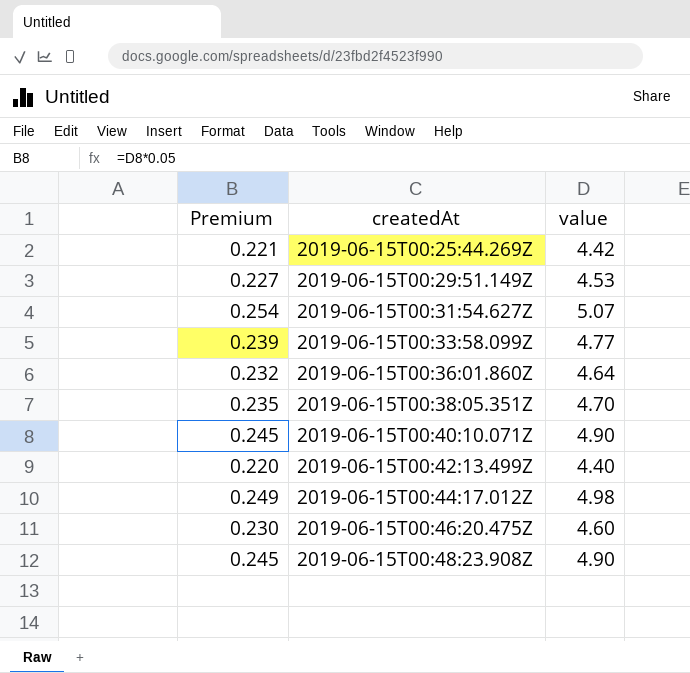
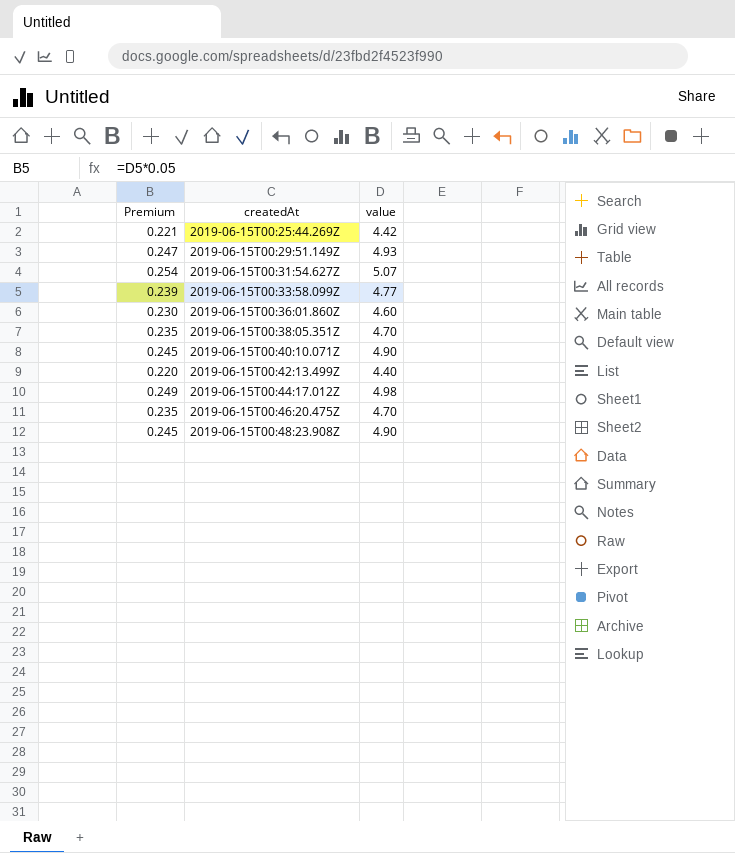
2019-06-15T00:29:51.149Z | Premium: 0.227 -> 0.247
2019-06-15T00:29:51.149Z | value: 4.53 -> 4.93
2019-06-15T00:36:01.860Z | Premium: 0.232 -> 0.230
2019-06-15T00:36:01.860Z | value: 4.64 -> 4.60
2019-06-15T00:46:20.475Z | Premium: 0.230 -> 0.235
2019-06-15T00:46:20.475Z | value: 4.60 -> 4.70

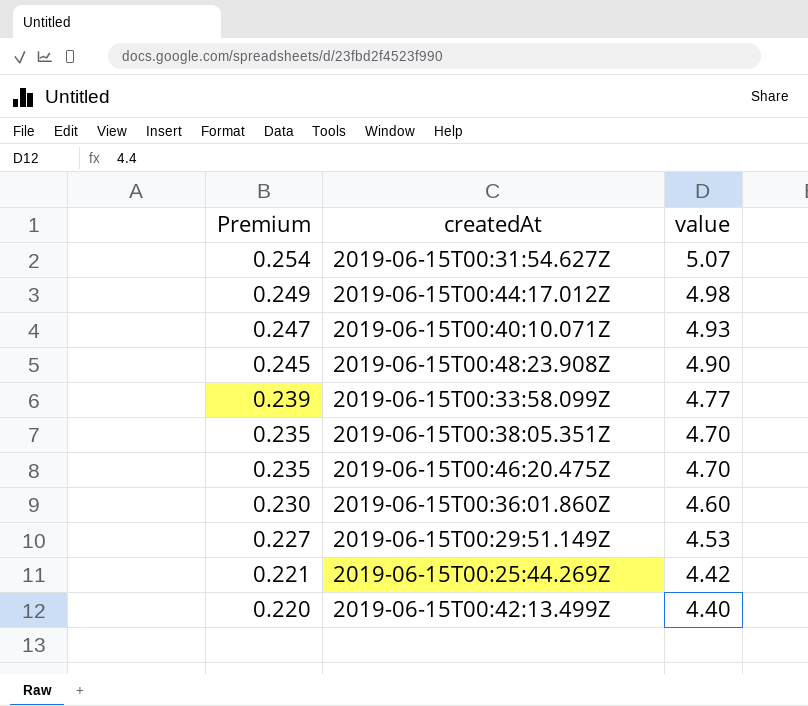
row order: createdAt ascending -> Premium descending
2019-06-15T00:40:10.071Z | Premium: 0.245 -> 0.247
2019-06-15T00:40:10.071Z | value: 4.90 -> 4.93
2019-06-15T00:29:51.149Z | Premium: 0.247 -> 0.227
2019-06-15T00:29:51.149Z | value: 4.93 -> 4.53

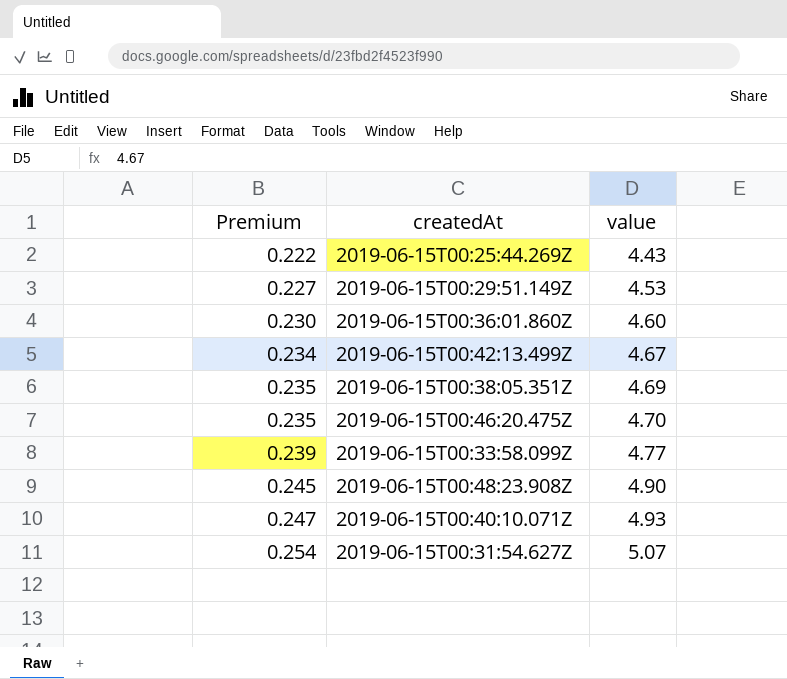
row order: Premium descending -> Premium ascending
row 2019-06-15T00:44:17.012Z: 0.249 | 4.98 -> none
2019-06-15T00:25:44.269Z | Premium: 0.221 -> 0.222
2019-06-15T00:25:44.269Z | value: 4.42 -> 4.43
2019-06-15T00:42:13.499Z | Premium: 0.220 -> 0.234
2019-06-15T00:42:13.499Z | value: 4.40 -> 4.67
2019-06-15T00:38:05.351Z | value: 4.70 -> 4.69

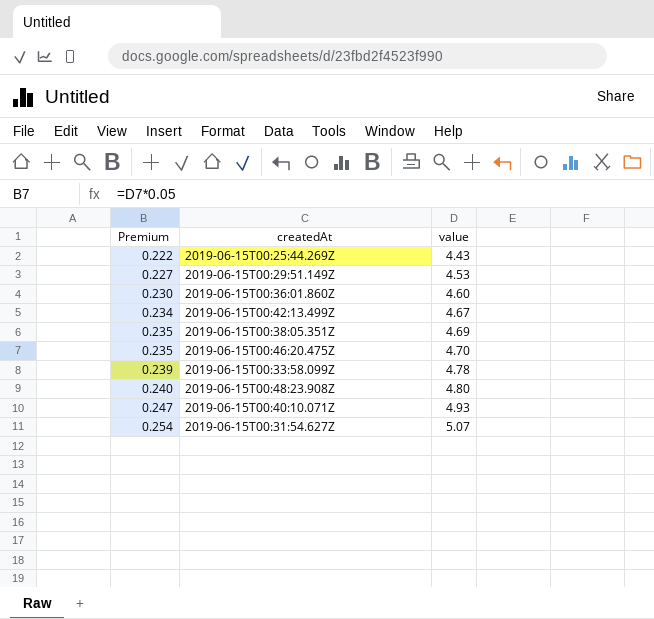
2019-06-15T00:33:58.099Z | value: 4.77 -> 4.78
2019-06-15T00:48:23.908Z | Premium: 0.245 -> 0.240
2019-06-15T00:48:23.908Z | value: 4.90 -> 4.80

